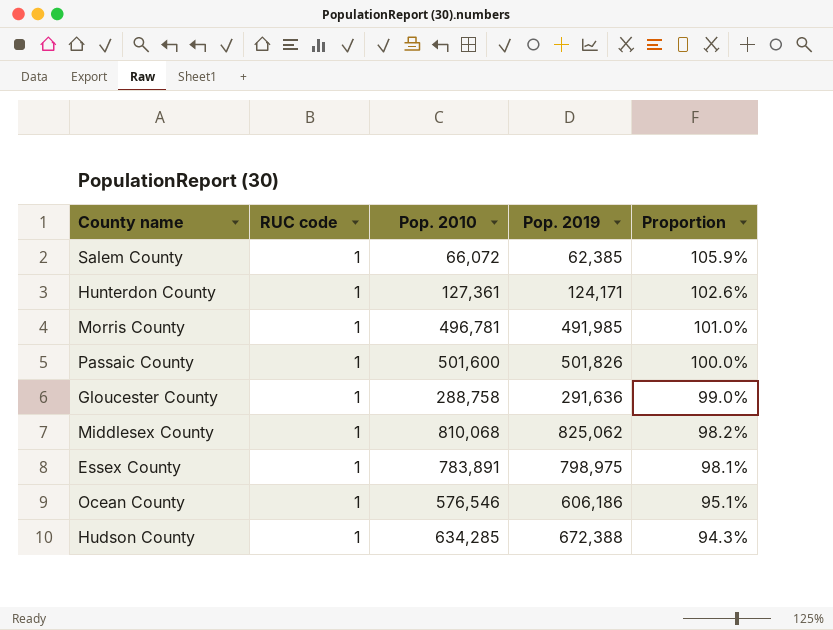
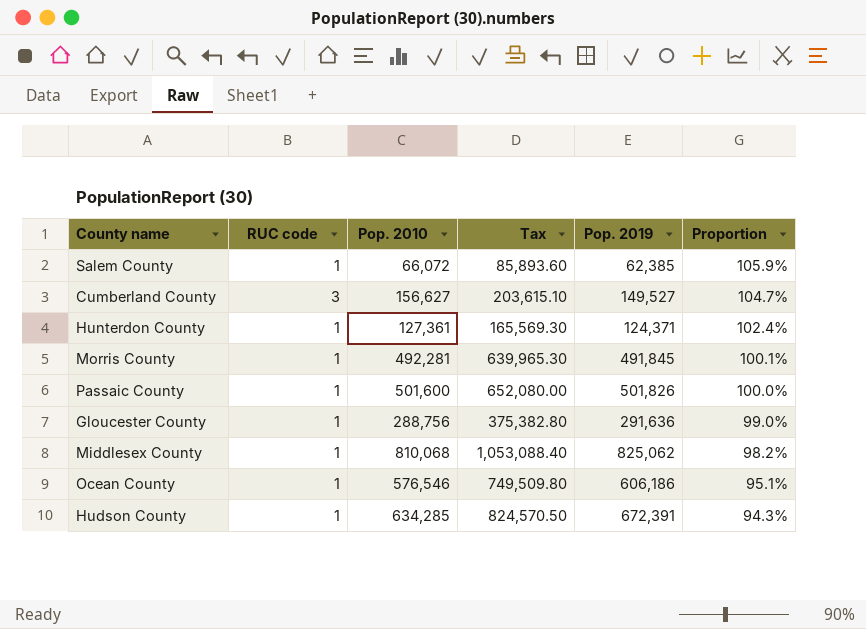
column Tax | formula: none -> [Pop. 2010] * 1.3
row Essex County: 1 | 783,891 | 798,975 | 98.1% -> none
row Cumberland County: none -> 3 | 156,627 | 203,615.10 | 149,527 | 104.7%
Hunterdon County | Pop. 2019: 124,171 -> 124,371
Hunterdon County | Proportion: 102.6% -> 102.4%
Morris County | Pop. 2010: 496,781 -> 492,281
Morris County | Pop. 2019: 491,985 -> 491,845
Morris County | Proportion: 101.0% -> 100.1%
Gloucester County | Pop. 2010: 288,758 -> 288,756
Hudson County | Pop. 2019: 672,388 -> 672,391

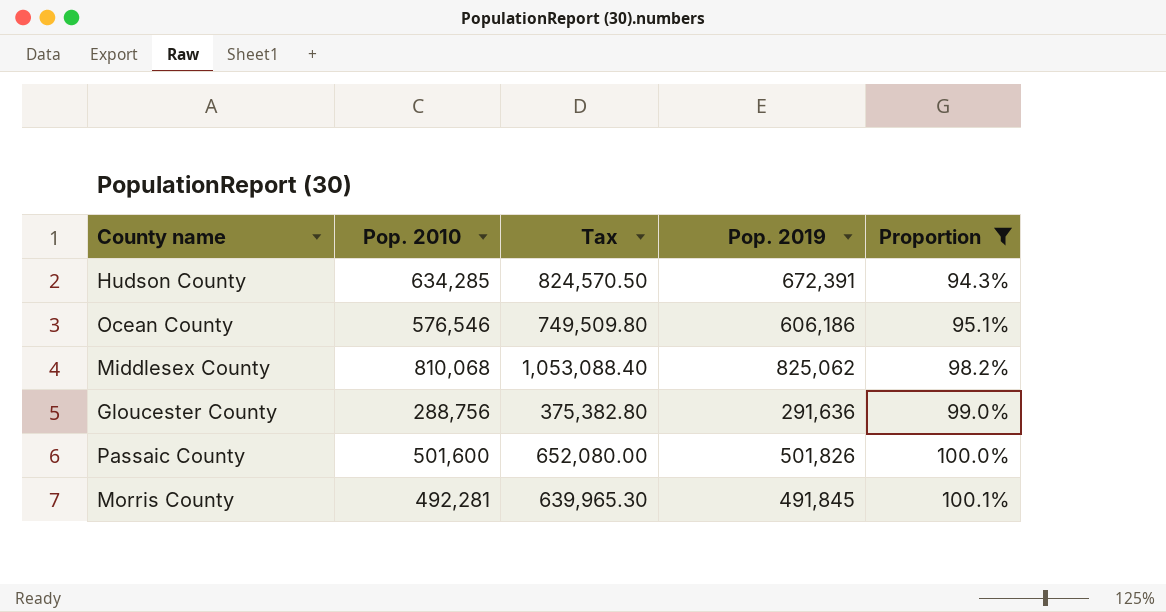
filter: none -> Proportion <= 100.1%
row order: Proportion descending -> Proportion ascending
column RUC code | position: 2 -> none

